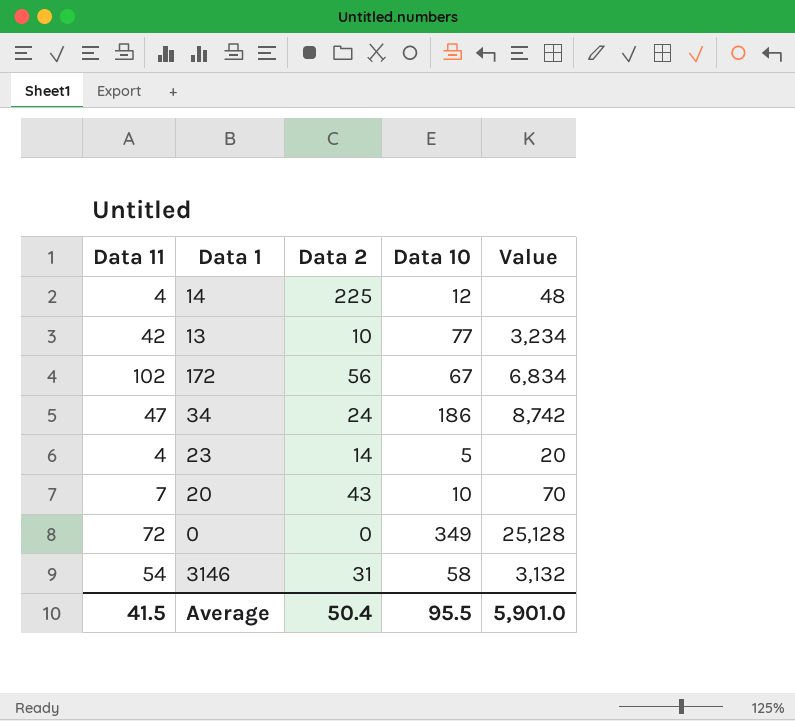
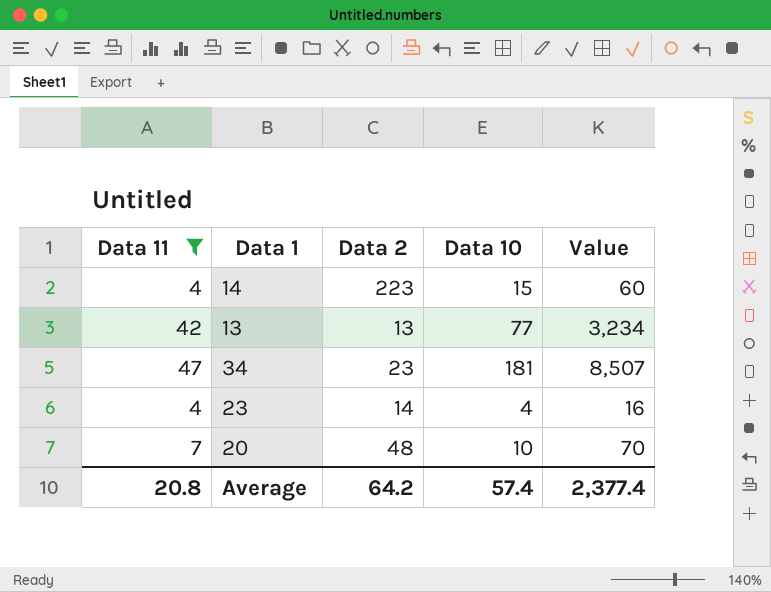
filter: none -> Data 11 <= 47
14 | Data 2: 225 -> 223
14 | Data 10: 12 -> 15
14 | Value: 48 -> 60
13 | Data 2: 10 -> 13
34 | Data 2: 24 -> 23
34 | Data 10: 186 -> 181
34 | Value: 8,742 -> 8,507
23 | Data 10: 5 -> 4
23 | Value: 20 -> 16
20 | Data 2: 43 -> 48
Average | Data 11: 41.5 -> 20.8
Average | Data 2: 50.4 -> 64.2
Average | Data 10: 95.5 -> 57.4
Average | Value: 5,901.0 -> 2,377.4

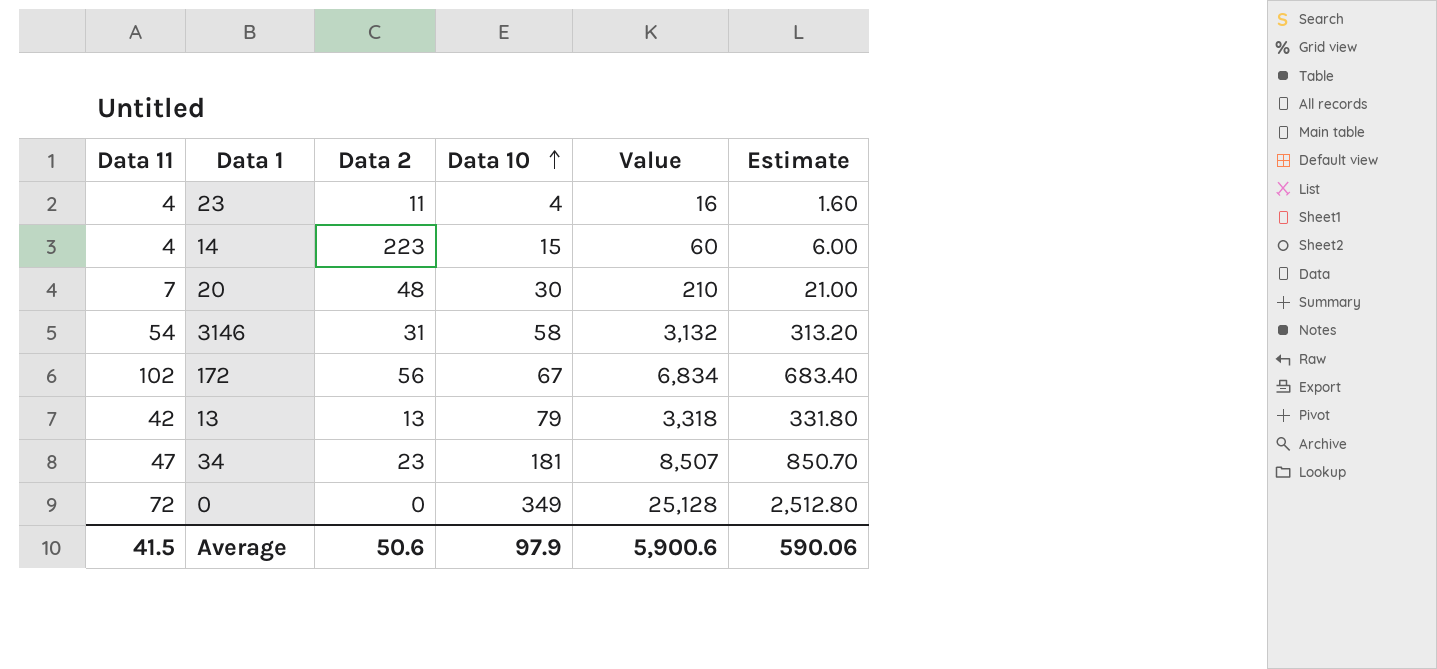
filter: Data 11 <= 47 -> none
row order: none -> Data 10 ascending
column Estimate | formula: none -> [Value] * 0.1
23 | Data 2: 14 -> 11
20 | Data 10: 10 -> 30
20 | Value: 70 -> 210
13 | Data 10: 77 -> 79
13 | Value: 3,234 -> 3,318
Average | Data 11: 20.8 -> 41.5
Average | Data 2: 64.2 -> 50.6
Average | Data 10: 57.4 -> 97.9
Average | Value: 2,377.4 -> 5,900.6

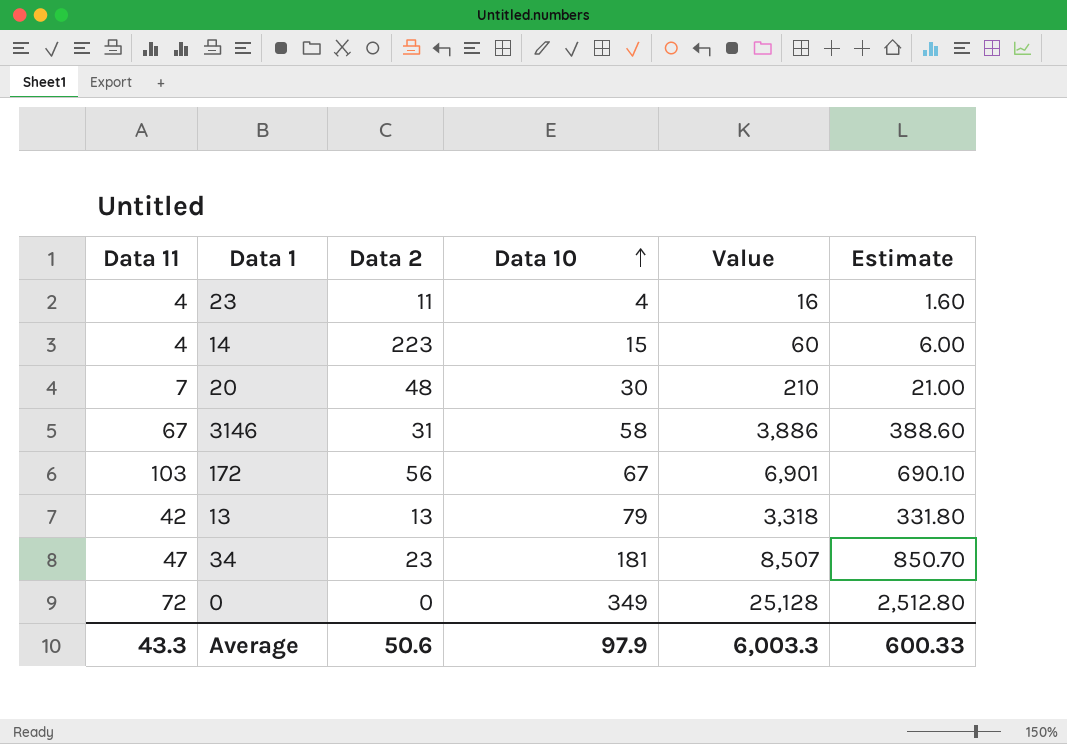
3146 | Data 11: 54 -> 67
3146 | Value: 3,132 -> 3,886
3146 | Estimate: 313.20 -> 388.60
172 | Data 11: 102 -> 103
172 | Value: 6,834 -> 6,901
172 | Estimate: 683.40 -> 690.10
Average | Data 11: 41.5 -> 43.3
Average | Value: 5,900.6 -> 6,003.3
Average | Estimate: 590.06 -> 600.33

